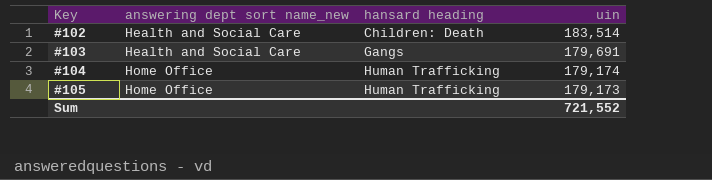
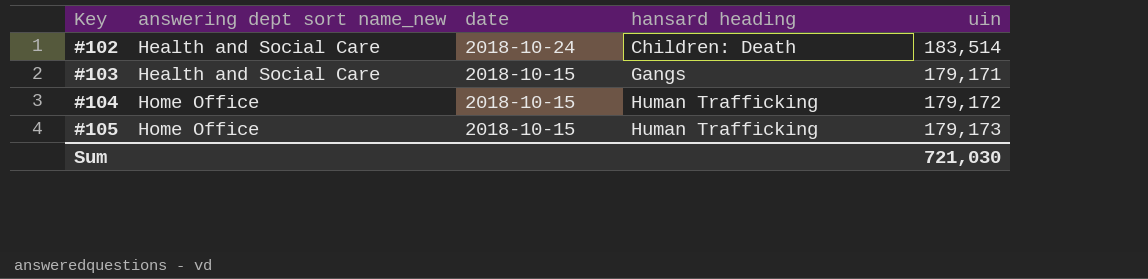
column date | position: none -> 3
#103 | uin: 179,691 -> 179,171
#104 | uin: 179,174 -> 179,172
Sum | uin: 721,552 -> 721,030

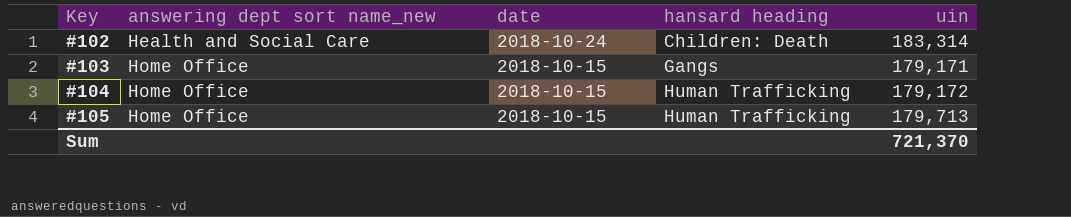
#102 | uin: 183,514 -> 183,314
#103 | answering dept sort name_new: Health and Social Care -> Home Office
#105 | uin: 179,173 -> 179,713
Sum | uin: 721,030 -> 721,370

